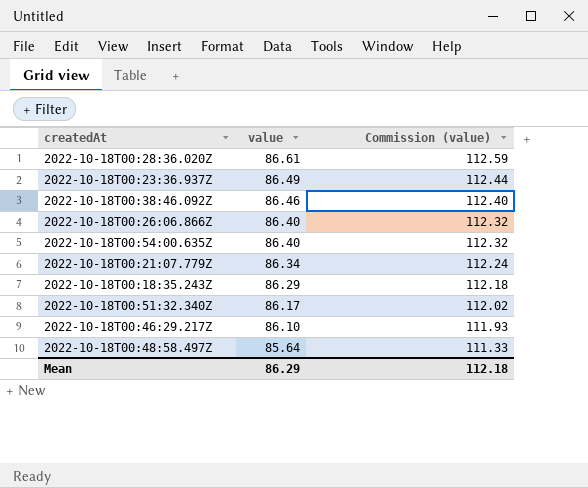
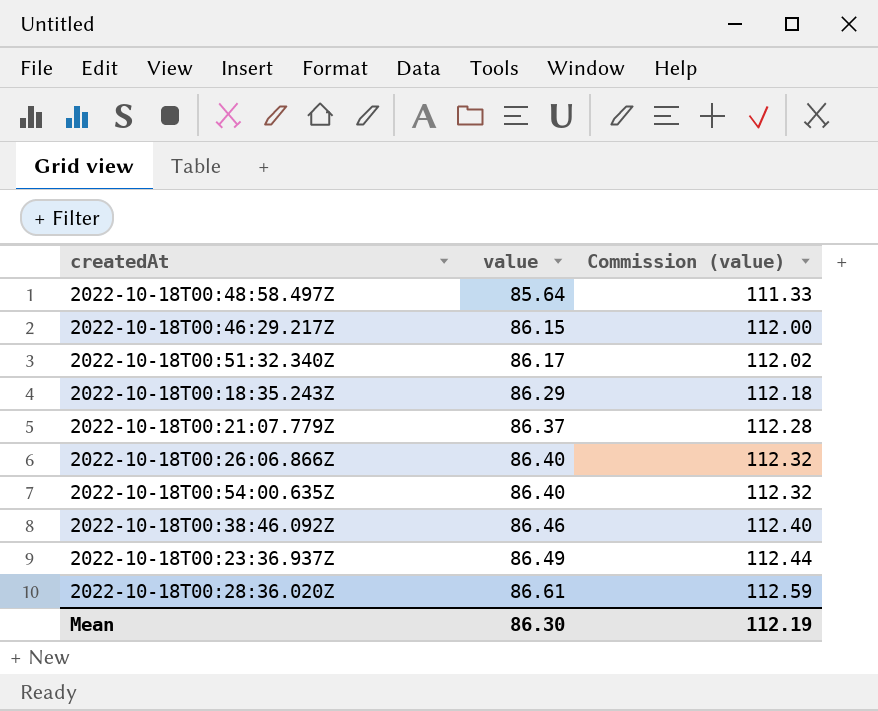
row order: value descending -> value ascending
2022-10-18T00:46:29.217Z | value: 86.10 -> 86.15
2022-10-18T00:46:29.217Z | Commission (value): 111.93 -> 112.00
2022-10-18T00:21:07.779Z | value: 86.34 -> 86.37
2022-10-18T00:21:07.779Z | Commission (value): 112.24 -> 112.28
Mean | value: 86.29 -> 86.30
Mean | Commission (value): 112.18 -> 112.19

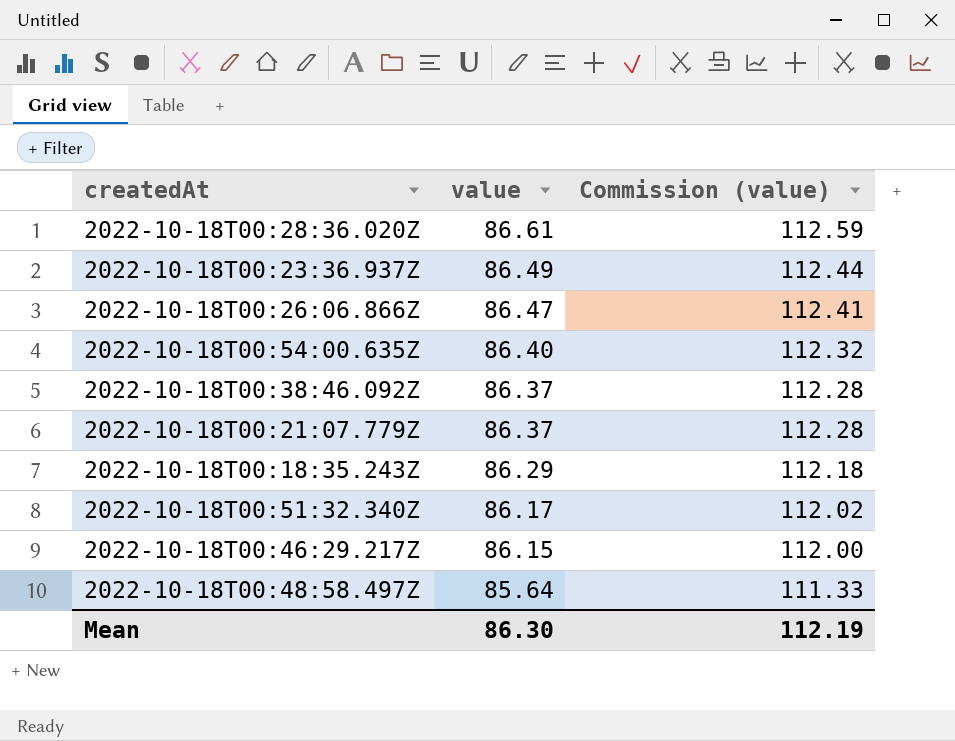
row order: value ascending -> value descending
2022-10-18T00:26:06.866Z | value: 86.40 -> 86.47
2022-10-18T00:26:06.866Z | Commission (value): 112.32 -> 112.41
2022-10-18T00:38:46.092Z | value: 86.46 -> 86.37
2022-10-18T00:38:46.092Z | Commission (value): 112.40 -> 112.28

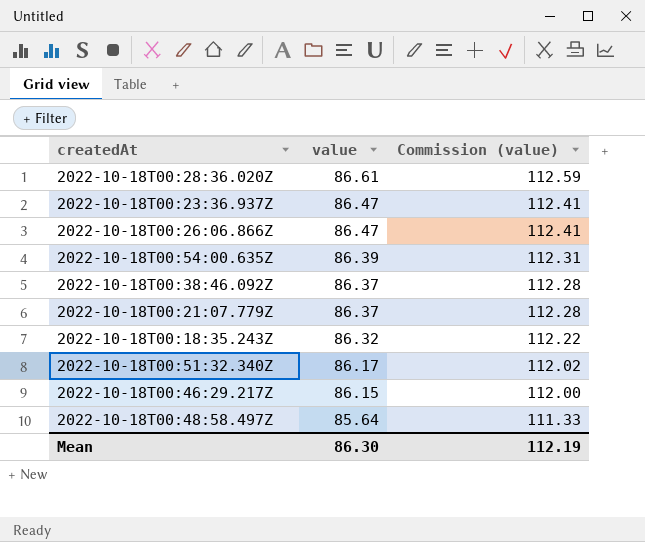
2022-10-18T00:23:36.937Z | value: 86.49 -> 86.47
2022-10-18T00:23:36.937Z | Commission (value): 112.44 -> 112.41
2022-10-18T00:54:00.635Z | value: 86.40 -> 86.39
2022-10-18T00:54:00.635Z | Commission (value): 112.32 -> 112.31
2022-10-18T00:18:35.243Z | value: 86.29 -> 86.32
2022-10-18T00:18:35.243Z | Commission (value): 112.18 -> 112.22

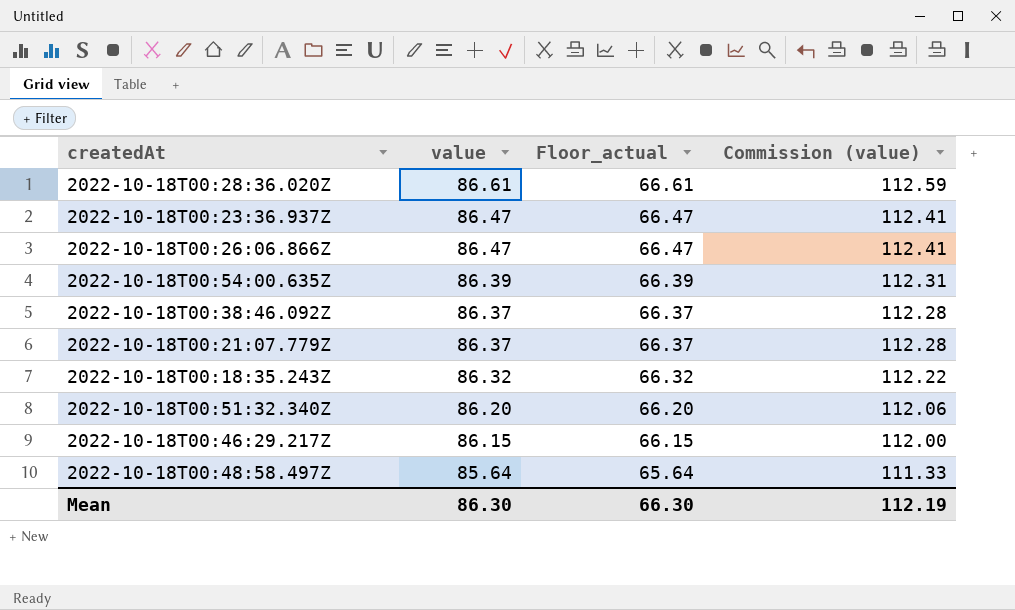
column Floor_actual | formula: none -> [value] - 20
2022-10-18T00:51:32.340Z | value: 86.17 -> 86.20
2022-10-18T00:51:32.340Z | Commission (value): 112.02 -> 112.06

